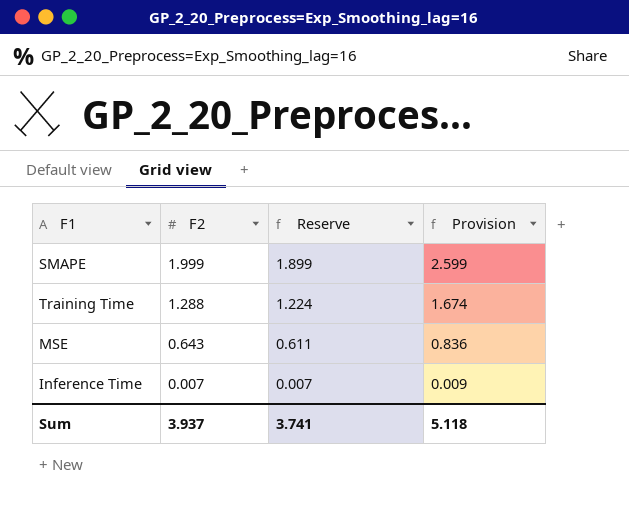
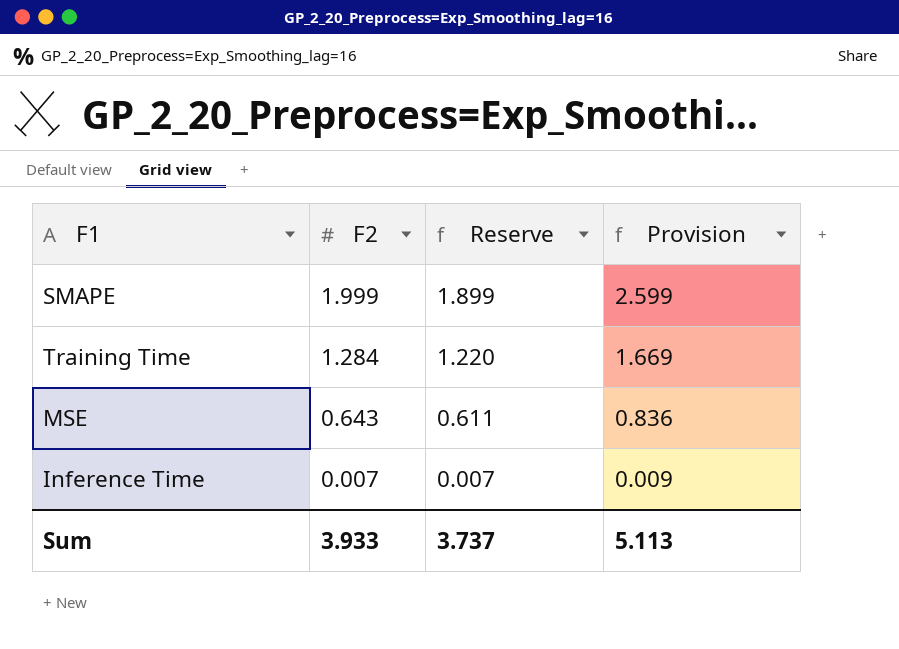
Training Time | F2: 1.288 -> 1.284
Training Time | Reserve: 1.224 -> 1.220
Training Time | Provision: 1.674 -> 1.669
Sum | F2: 3.937 -> 3.933
Sum | Reserve: 3.741 -> 3.737
Sum | Provision: 5.118 -> 5.113

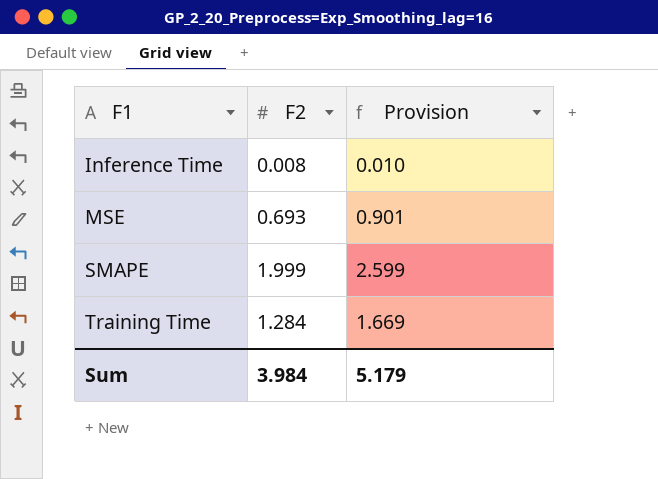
row order: F2 descending -> F1 ascending
column Reserve | formula: [F2] * 0.95 -> none
Inference Time | F2: 0.007 -> 0.008
Inference Time | Provision: 0.009 -> 0.010
MSE | F2: 0.643 -> 0.693
MSE | Provision: 0.836 -> 0.901
Sum | F2: 3.933 -> 3.984
Sum | Provision: 5.113 -> 5.179

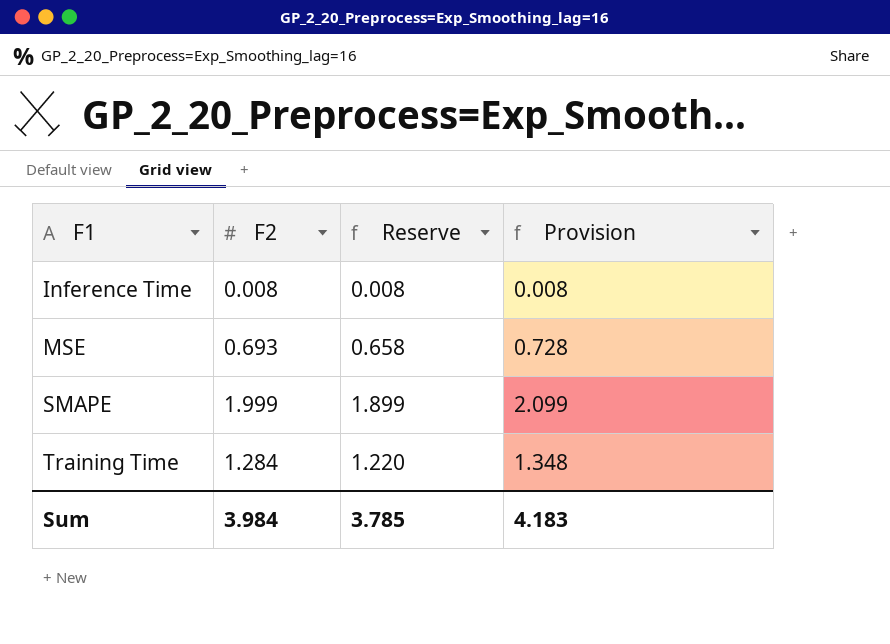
column Reserve | formula: none -> [F2] * 0.95
column Provision | formula: [F2] * 1.3 -> [F2] * 1.05
Sum | Provision: 5.179 -> 4.183

